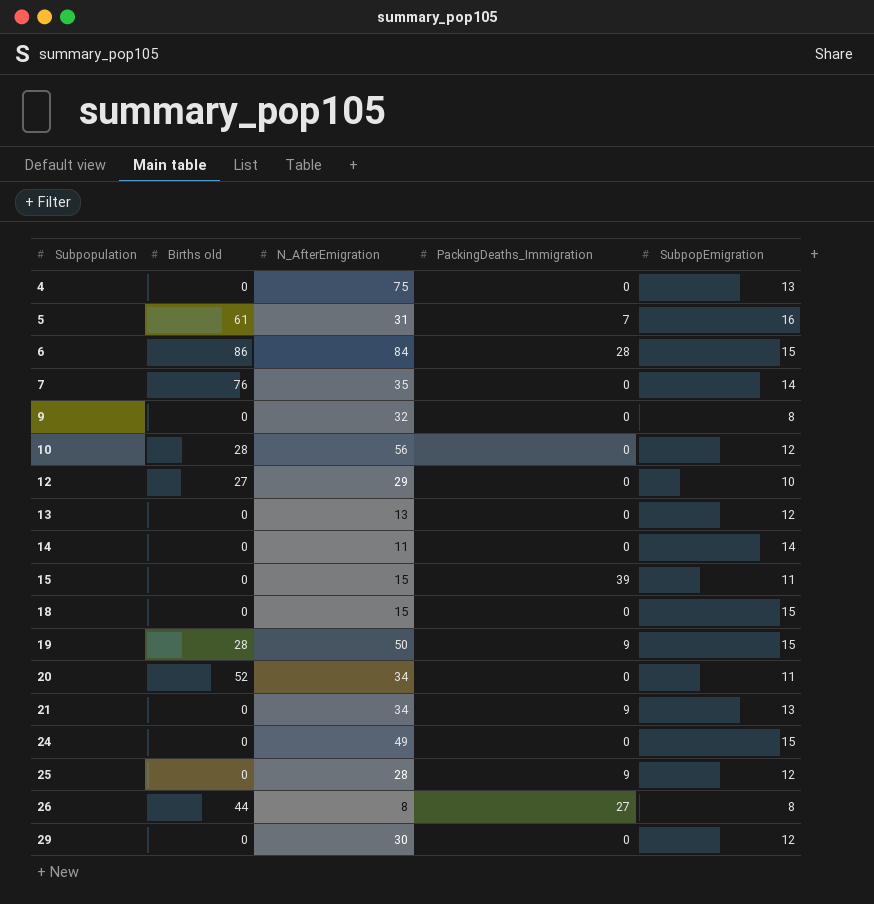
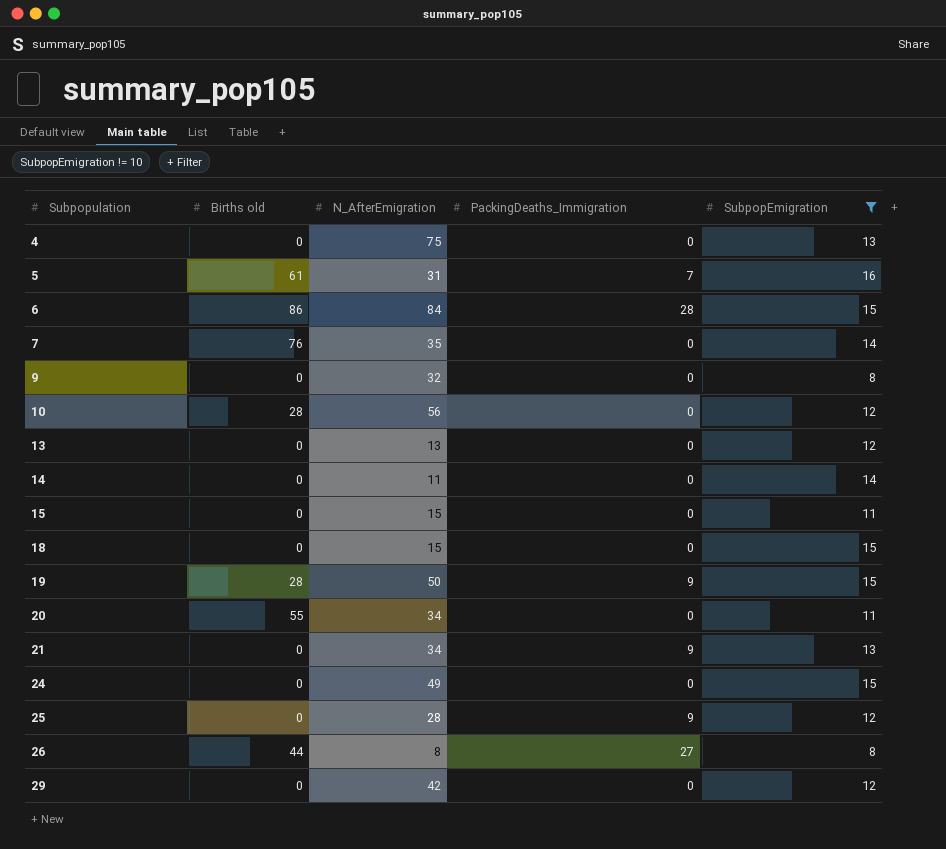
filter: none -> SubpopEmigration != 10
15 | PackingDeaths_Immigration: 39 -> 0
20 | Births old: 52 -> 55
29 | N_AfterEmigration: 30 -> 42

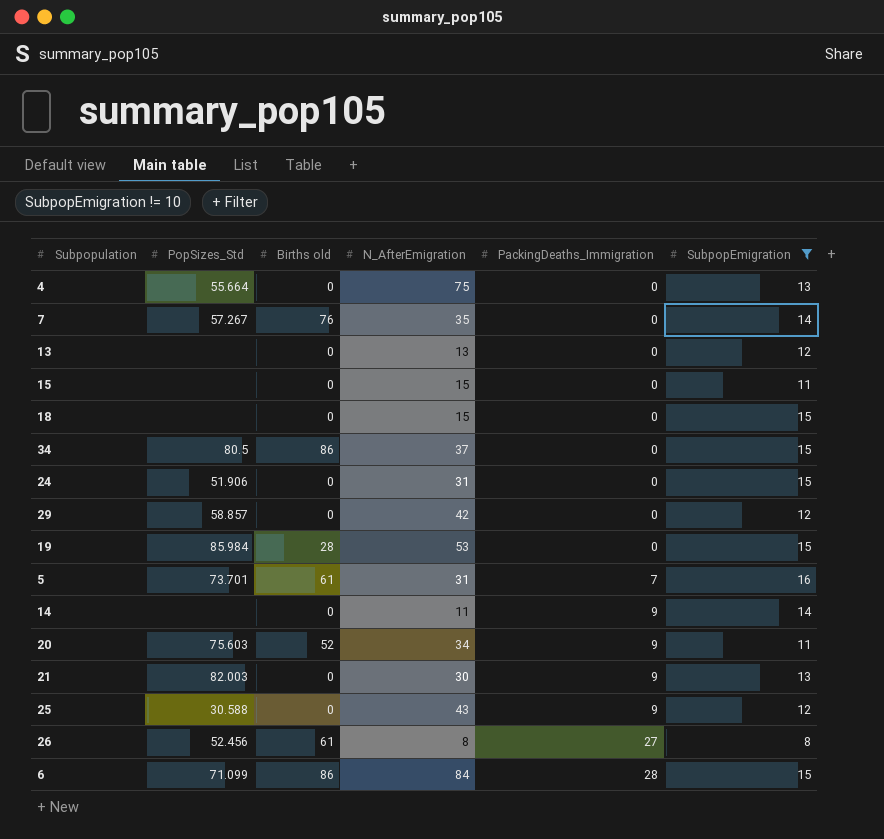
row order: Subpopulation ascending -> PackingDeaths_Immigration ascending
column PopSizes_Std | position: none -> 2
row 9: 0 | 32 | 0 | 8 -> none
row 10: 28 | 56 | 0 | 12 -> none
row 34: none -> 80.5 | 86 | 37 | 0 | 15
24 | N_AfterEmigration: 49 -> 31
19 | N_AfterEmigration: 50 -> 53
19 | PackingDeaths_Immigration: 9 -> 0
14 | PackingDeaths_Immigration: 0 -> 9
20 | Births old: 55 -> 52
20 | PackingDeaths_Immigration: 0 -> 9
21 | N_AfterEmigration: 34 -> 30
25 | N_AfterEmigration: 28 -> 43
26 | Births old: 44 -> 61

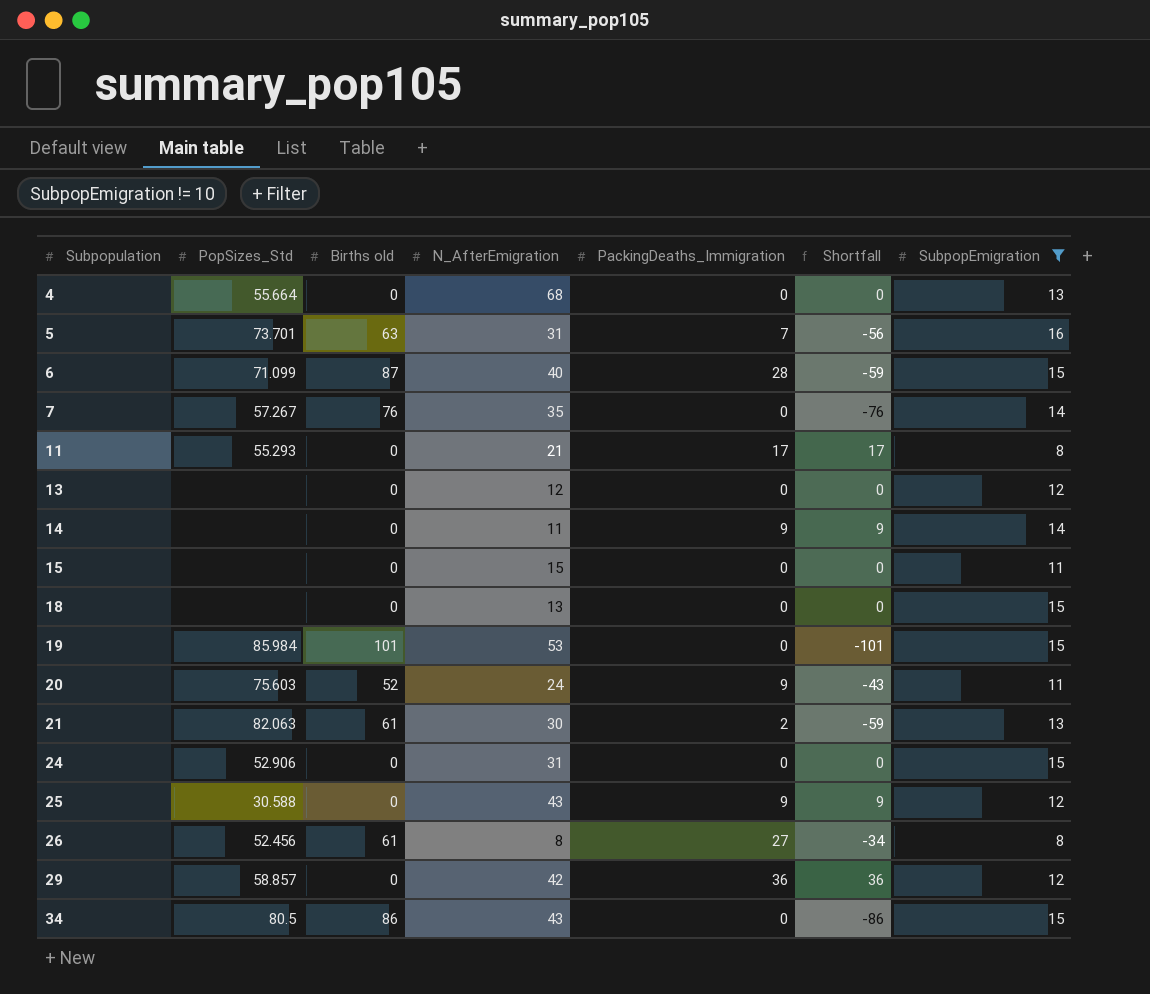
row order: PackingDeaths_Immigration ascending -> Subpopulation ascending
column Shortfall | formula: none -> [PackingDeaths_Immigration] - [Births old]
4 | N_AfterEmigration: 75 -> 68
5 | Births old: 61 -> 63
6 | Births old: 86 -> 87
6 | N_AfterEmigration: 84 -> 40
row 11: none -> 55.293 | 0 | 21 | 17 | 17 | 8
13 | N_AfterEmigration: 13 -> 12
18 | N_AfterEmigration: 15 -> 13
19 | Births old: 28 -> 101
20 | N_AfterEmigration: 34 -> 24
21 | PopSizes_Std: 82.003 -> 82.063
21 | Births old: 0 -> 61
21 | PackingDeaths_Immigration: 9 -> 2
24 | PopSizes_Std: 51.906 -> 52.906
29 | PackingDeaths_Immigration: 0 -> 36
34 | N_AfterEmigration: 37 -> 43

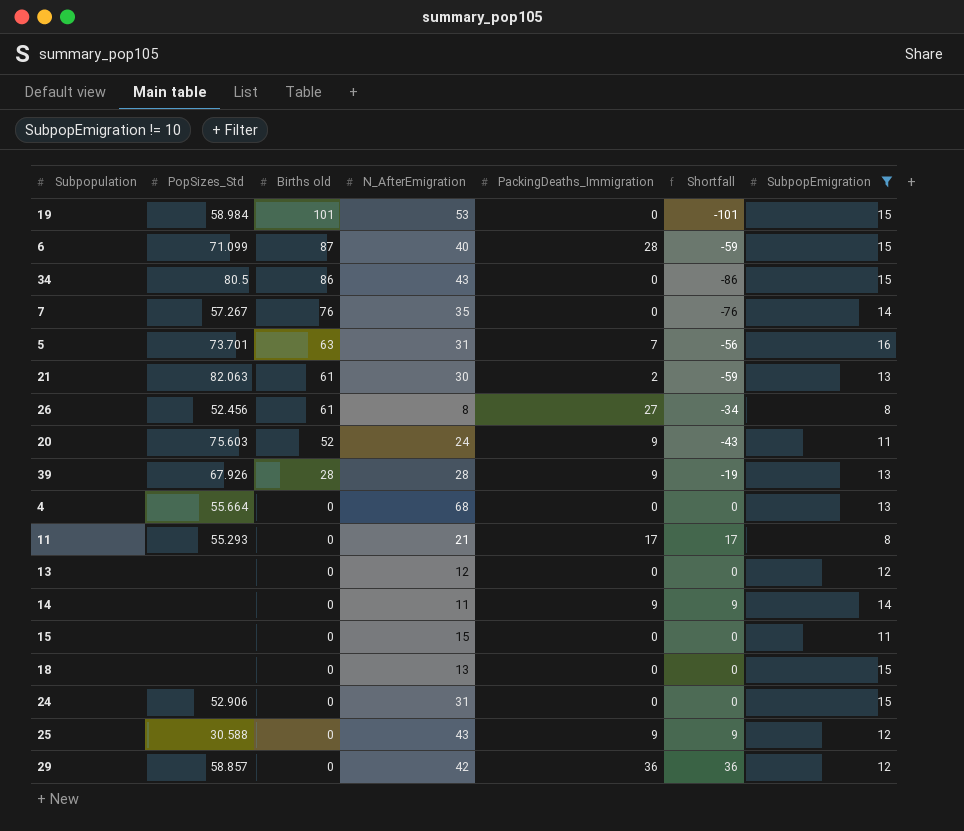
row order: Subpopulation ascending -> Births old descending
19 | PopSizes_Std: 85.984 -> 58.984
row 39: none -> 67.926 | 28 | 28 | 9 | -19 | 13

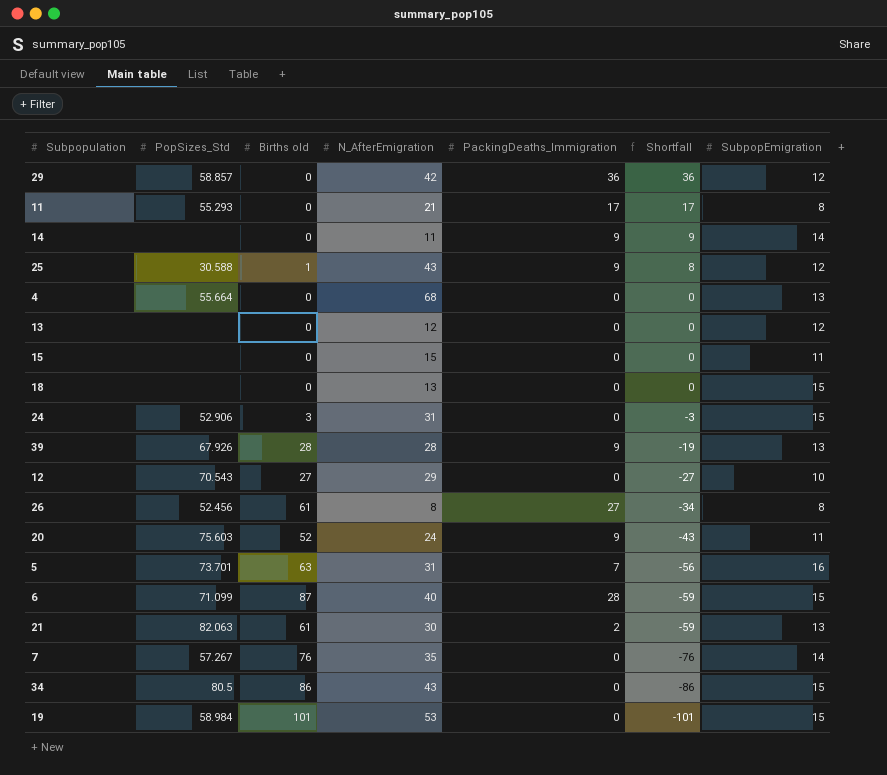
filter: SubpopEmigration != 10 -> none
row order: Births old descending -> Shortfall descending
25 | Births old: 0 -> 1
25 | Shortfall: 9 -> 8
24 | Births old: 0 -> 3
24 | Shortfall: 0 -> -3

